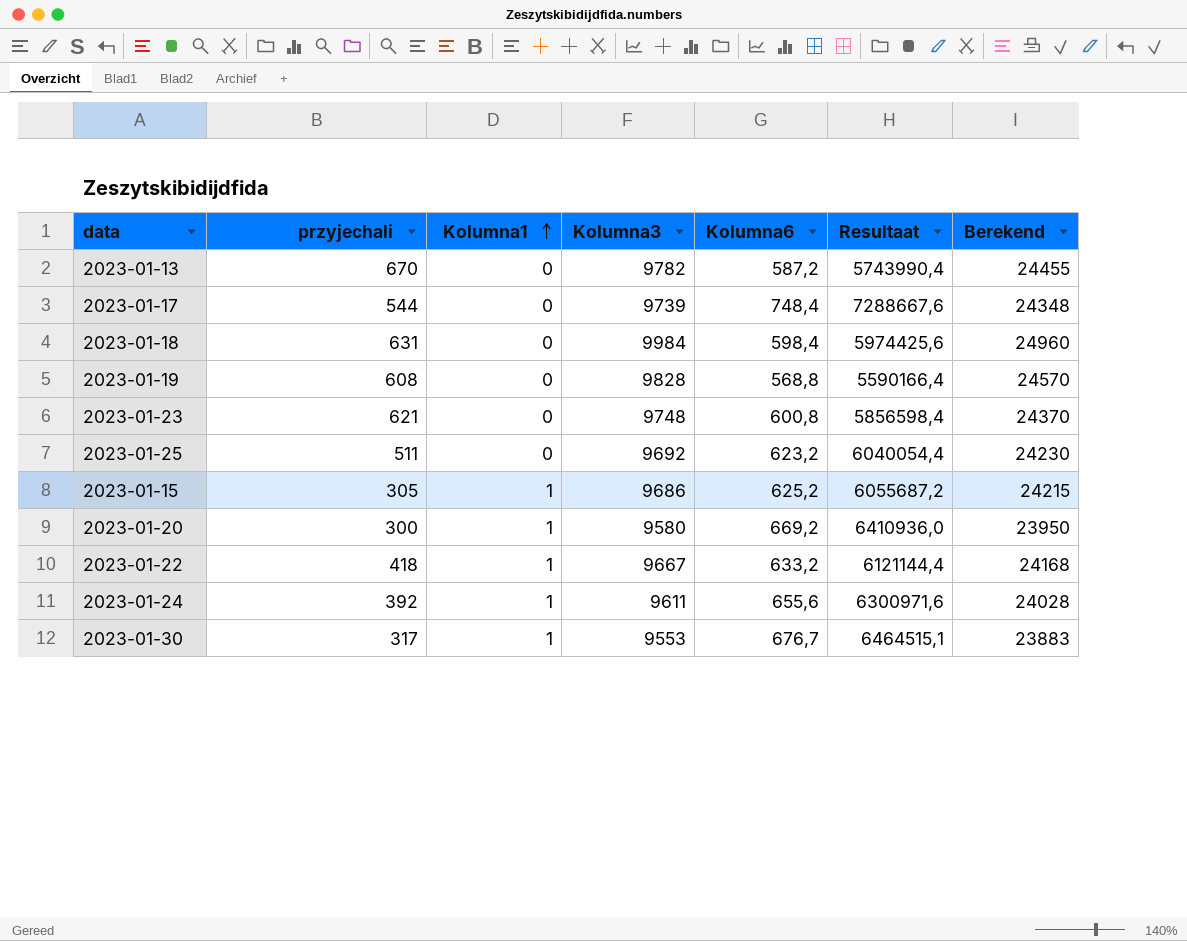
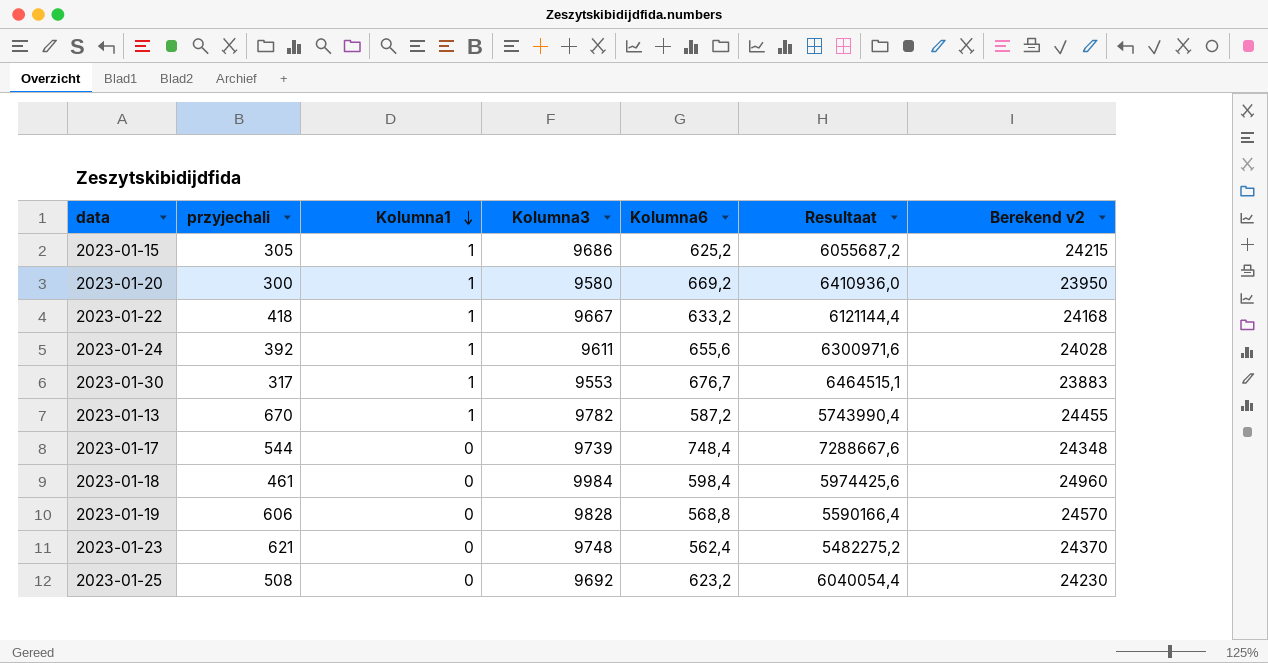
row order: Kolumna1 ascending -> Kolumna1 descending
column name: Berekend -> Berekend v2
2023-01-13 | Kolumna1: 0 -> 1
2023-01-18 | przyjechali: 631 -> 461
2023-01-19 | przyjechali: 608 -> 606
2023-01-23 | Kolumna6: 600,8 -> 562,4
2023-01-23 | Resultaat: 5856598,4 -> 5482275,2
2023-01-25 | przyjechali: 511 -> 508

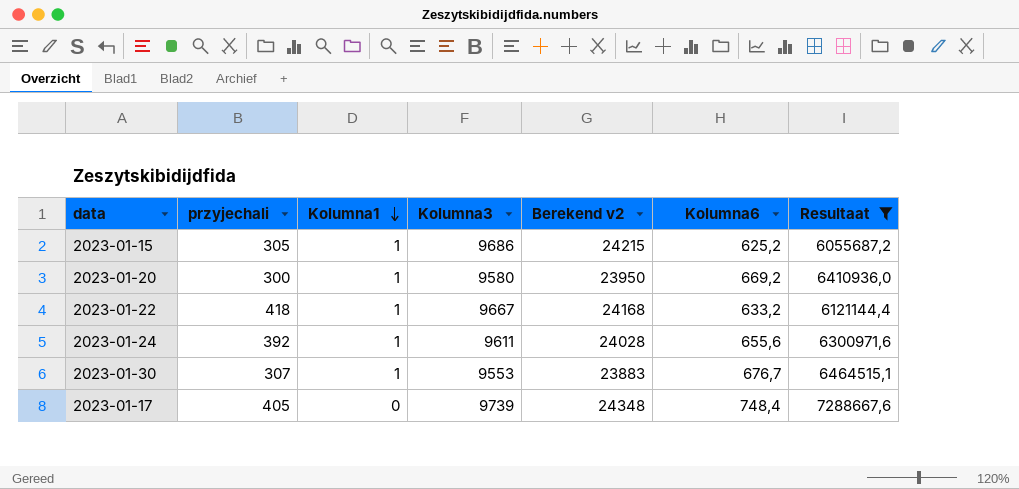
filter: none -> Resultaat >= 6055687,2
column Berekend v2 | position: 7 -> 5
2023-01-30 | przyjechali: 317 -> 307
2023-01-17 | przyjechali: 544 -> 405

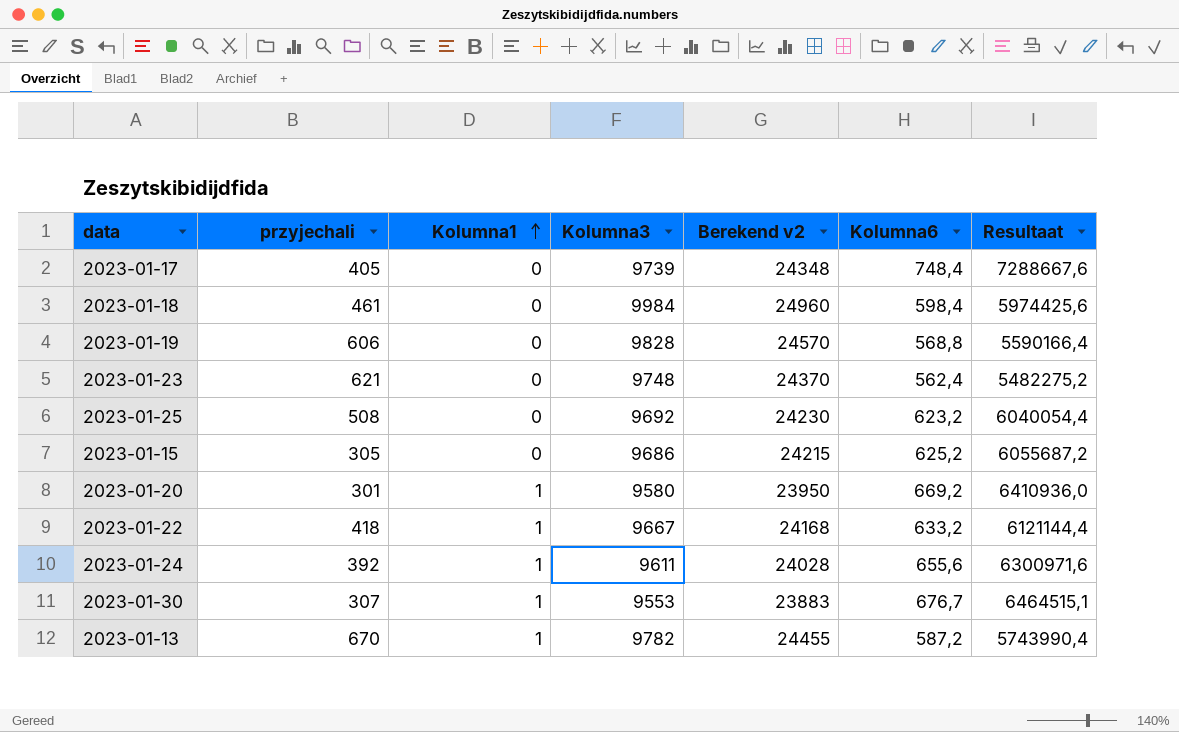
filter: Resultaat >= 6055687,2 -> none
row order: Kolumna1 descending -> Kolumna1 ascending
2023-01-15 | Kolumna1: 1 -> 0
2023-01-20 | przyjechali: 300 -> 301

